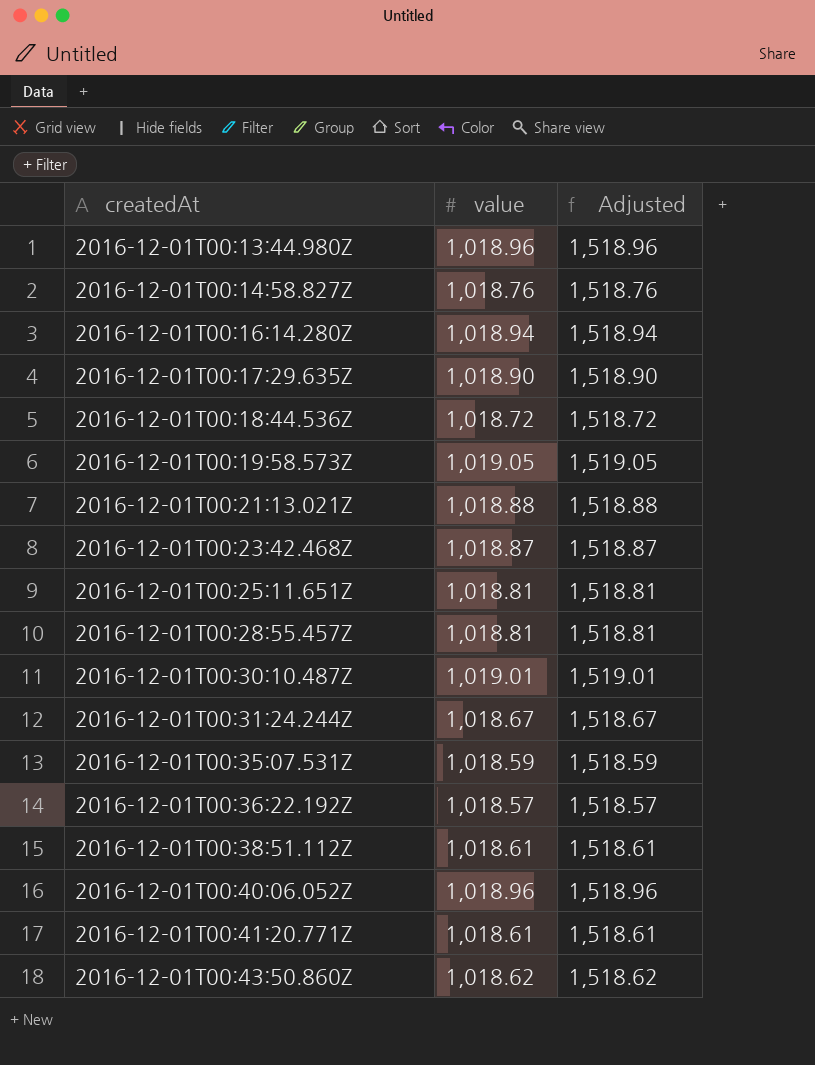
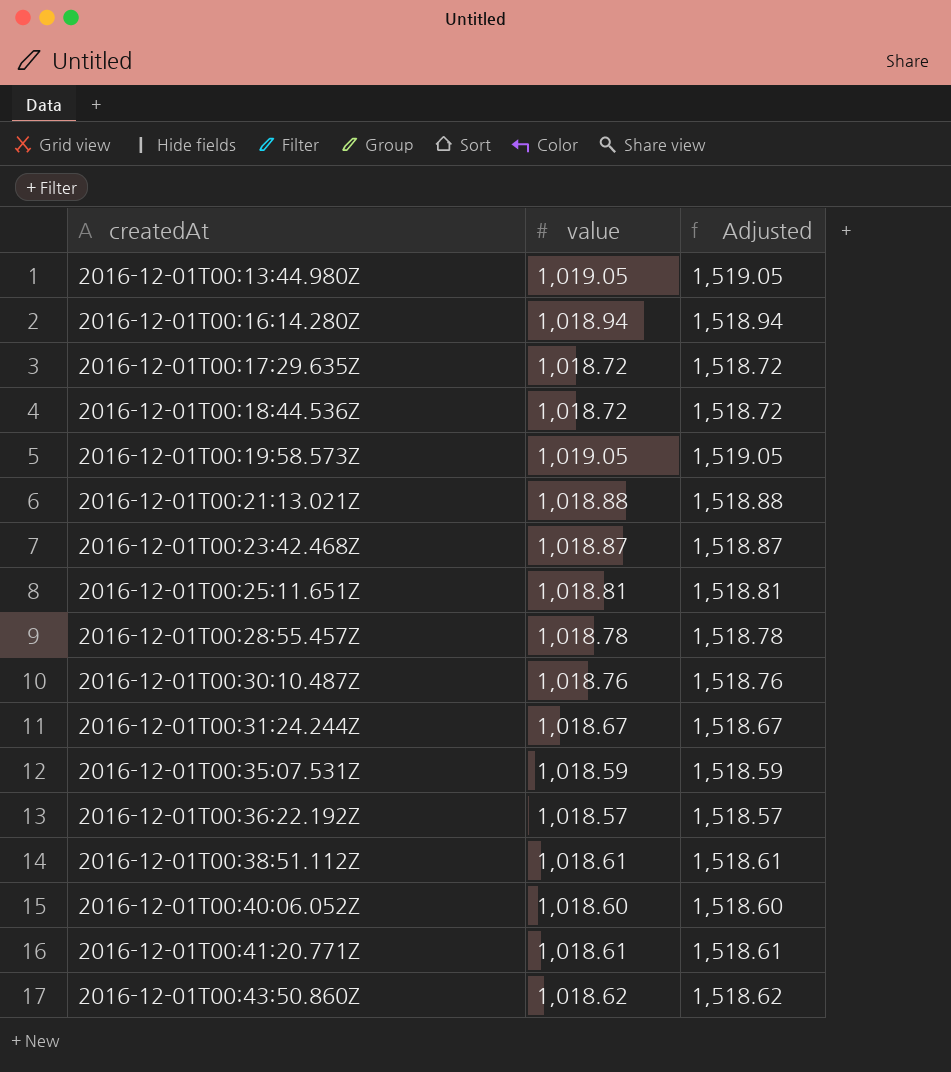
row 2016-12-01T00:14:58.827Z: 1,018.76 | 1,518.76 -> none
2016-12-01T00:13:44.980Z | value: 1,018.96 -> 1,019.05
2016-12-01T00:13:44.980Z | Adjusted: 1,518.96 -> 1,519.05
2016-12-01T00:17:29.635Z | value: 1,018.90 -> 1,018.72
2016-12-01T00:17:29.635Z | Adjusted: 1,518.90 -> 1,518.72
2016-12-01T00:28:55.457Z | value: 1,018.81 -> 1,018.78
2016-12-01T00:28:55.457Z | Adjusted: 1,518.81 -> 1,518.78
2016-12-01T00:30:10.487Z | value: 1,019.01 -> 1,018.76
2016-12-01T00:30:10.487Z | Adjusted: 1,519.01 -> 1,518.76
2016-12-01T00:40:06.052Z | value: 1,018.96 -> 1,018.60
2016-12-01T00:40:06.052Z | Adjusted: 1,518.96 -> 1,518.60

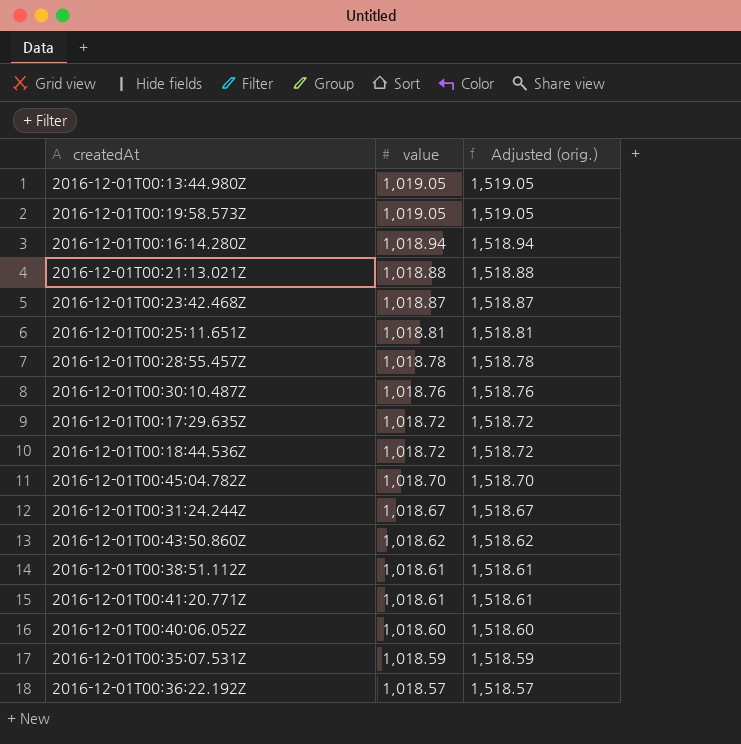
row order: createdAt ascending -> value descending
column name: Adjusted -> Adjusted (orig.)
row 2016-12-01T00:45:04.782Z: none -> 1,018.70 | 1,518.70

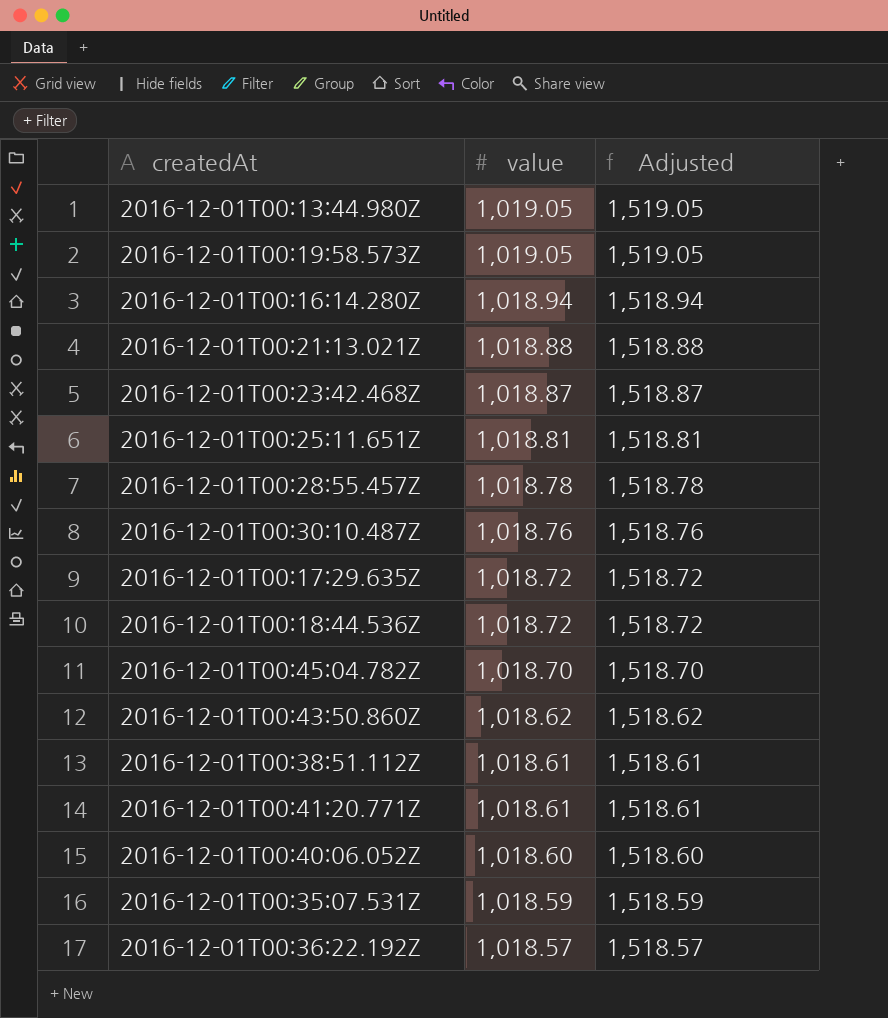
column name: Adjusted (orig.) -> Adjusted
row 2016-12-01T00:31:24.244Z: 1,018.67 | 1,518.67 -> none

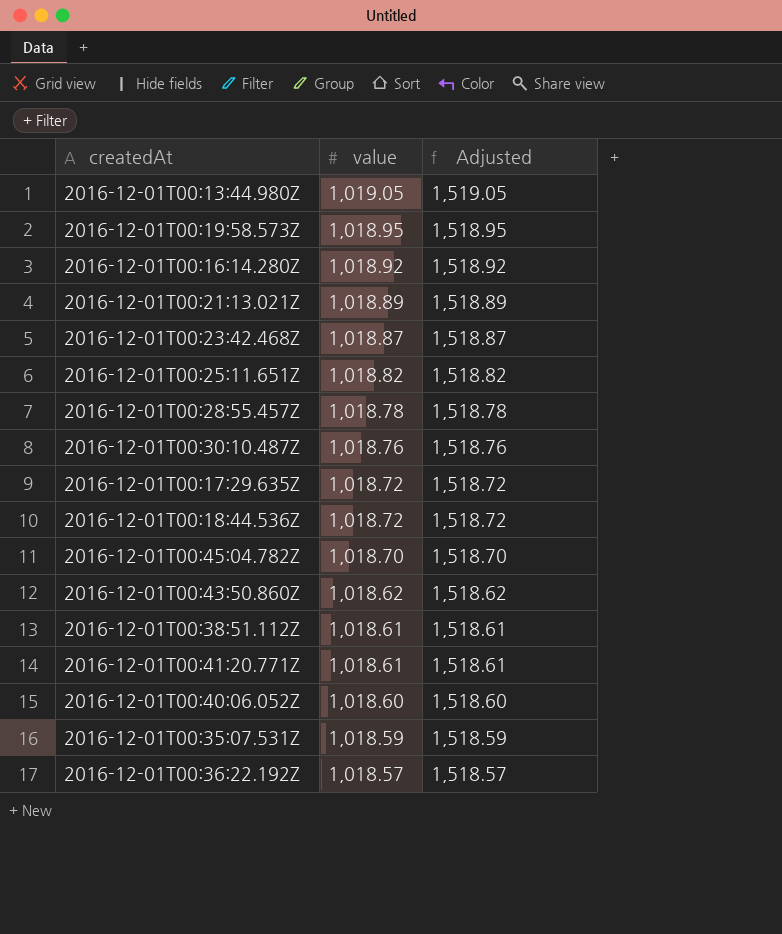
2016-12-01T00:19:58.573Z | value: 1,019.05 -> 1,018.95
2016-12-01T00:19:58.573Z | Adjusted: 1,519.05 -> 1,518.95
2016-12-01T00:16:14.280Z | value: 1,018.94 -> 1,018.92
2016-12-01T00:16:14.280Z | Adjusted: 1,518.94 -> 1,518.92
2016-12-01T00:21:13.021Z | value: 1,018.88 -> 1,018.89
2016-12-01T00:21:13.021Z | Adjusted: 1,518.88 -> 1,518.89
2016-12-01T00:25:11.651Z | value: 1,018.81 -> 1,018.82
2016-12-01T00:25:11.651Z | Adjusted: 1,518.81 -> 1,518.82

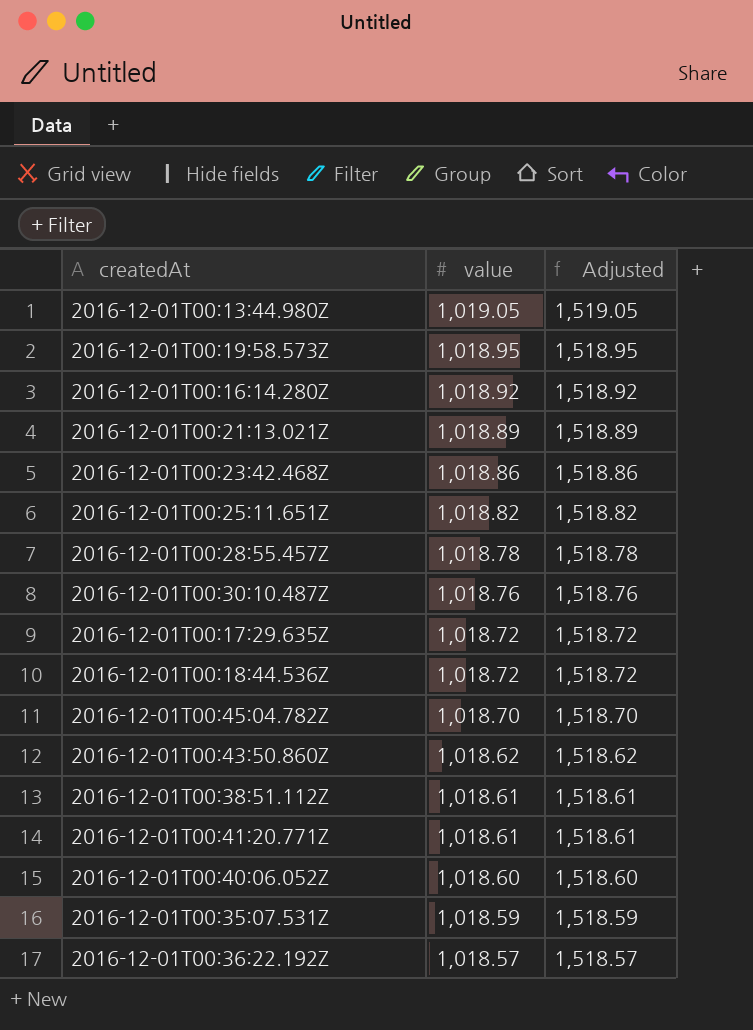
2016-12-01T00:23:42.468Z | value: 1,018.87 -> 1,018.86
2016-12-01T00:23:42.468Z | Adjusted: 1,518.87 -> 1,518.86

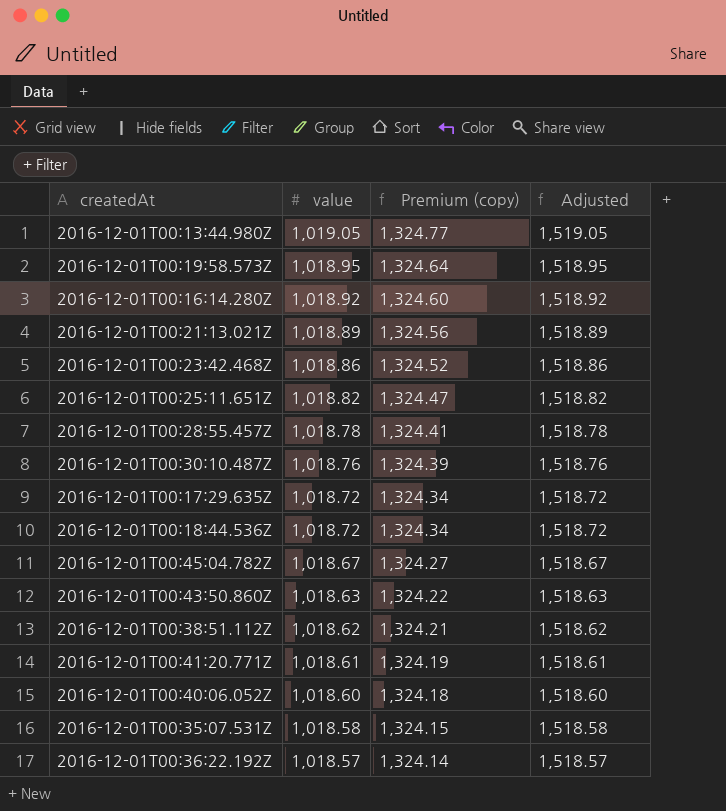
column Premium (copy) | formula: none -> [value] * 1.3
2016-12-01T00:45:04.782Z | value: 1,018.70 -> 1,018.67
2016-12-01T00:45:04.782Z | Adjusted: 1,518.70 -> 1,518.67
2016-12-01T00:43:50.860Z | value: 1,018.62 -> 1,018.63
2016-12-01T00:43:50.860Z | Adjusted: 1,518.62 -> 1,518.63
2016-12-01T00:38:51.112Z | value: 1,018.61 -> 1,018.62
2016-12-01T00:38:51.112Z | Adjusted: 1,518.61 -> 1,518.62
2016-12-01T00:35:07.531Z | value: 1,018.59 -> 1,018.58
2016-12-01T00:35:07.531Z | Adjusted: 1,518.59 -> 1,518.58

